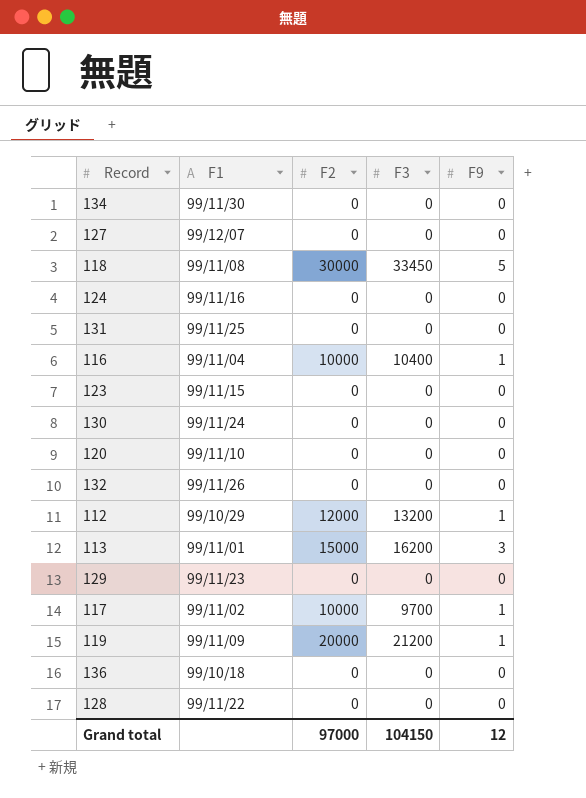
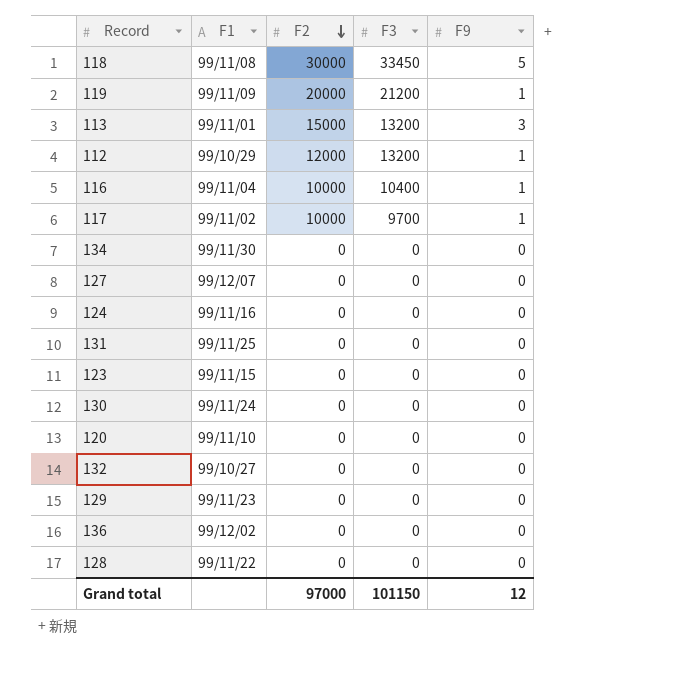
row order: none -> F2 descending
113 | F3: 16200 -> 13200
132 | F1: 99/11/26 -> 99/10/27
136 | F1: 99/10/18 -> 99/12/02
Grand total | F3: 104150 -> 101150

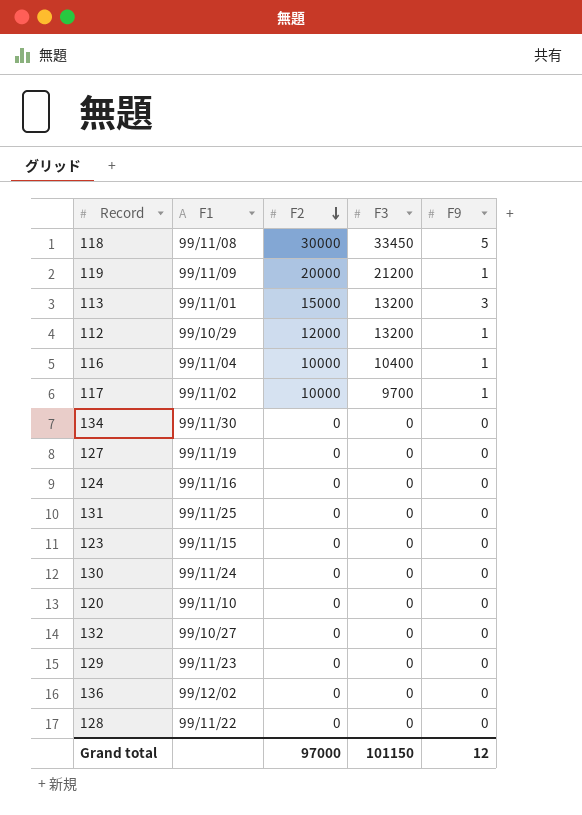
127 | F1: 99/12/07 -> 99/11/19

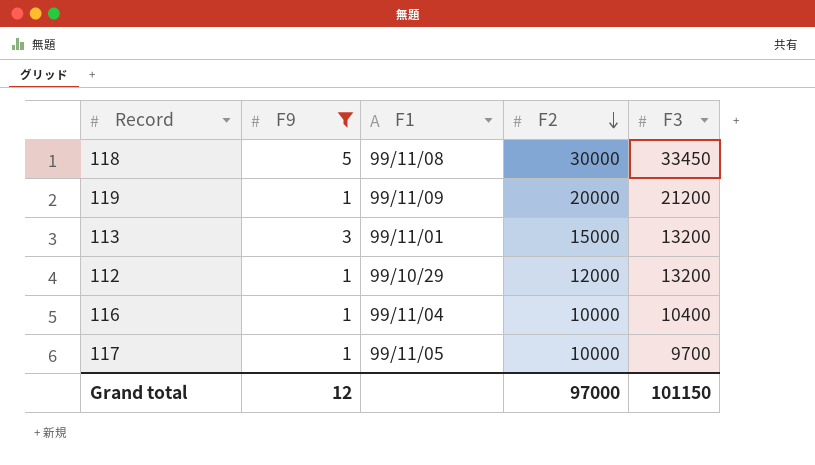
filter: none -> F9 != 0
column F9 | position: 5 -> 2
117 | F1: 99/11/02 -> 99/11/05

